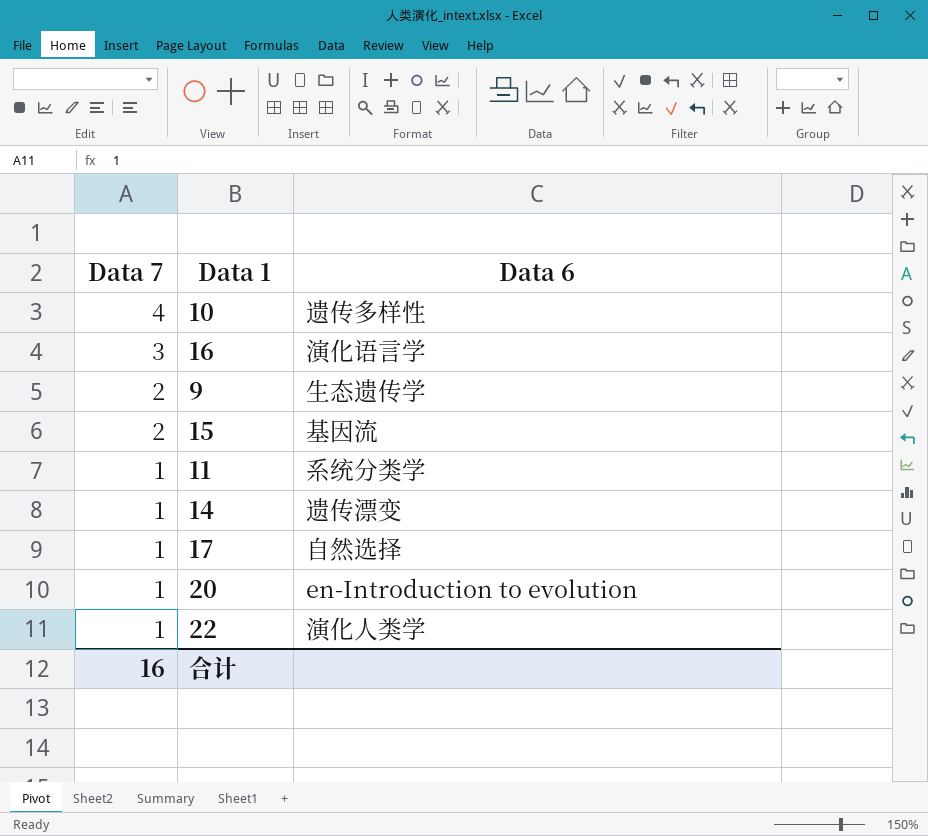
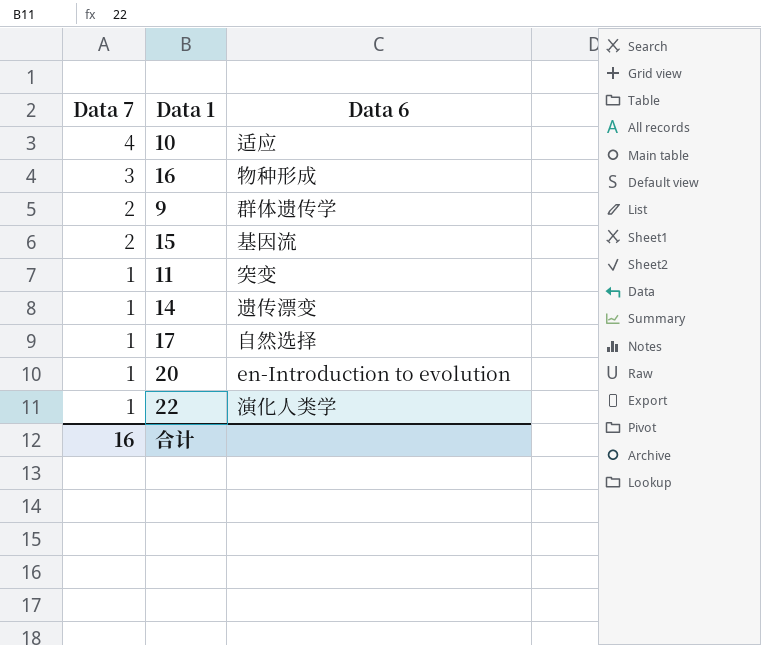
10 | Data 6: 遗传多样性 -> 适应
16 | Data 6: 演化语言学 -> 物种形成
9 | Data 6: 生态遗传学 -> 群体遗传学
11 | Data 6: 系统分类学 -> 突变

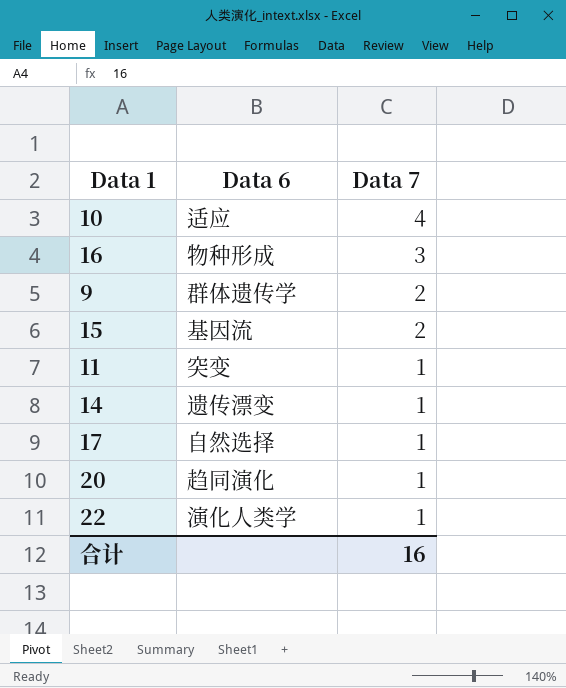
column Data 7 | position: 1 -> 3
20 | Data 6: en-Introduction to evolution -> 趋同演化

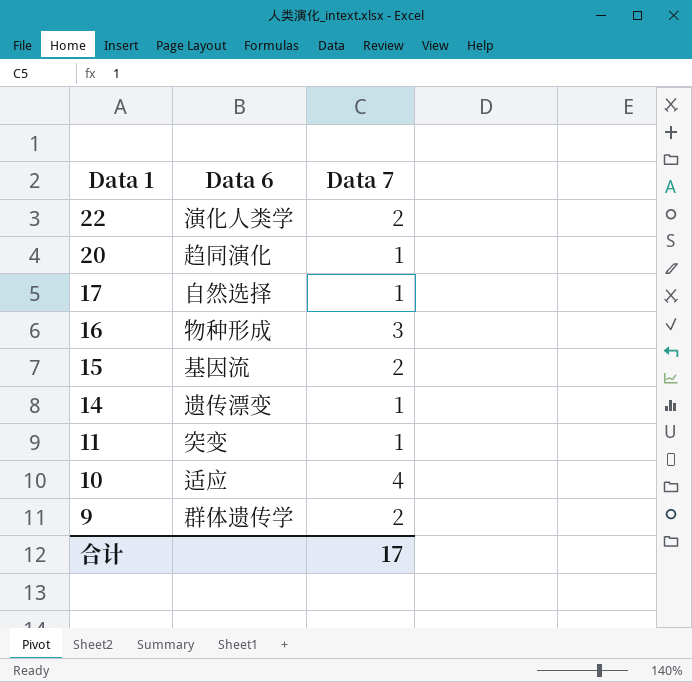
row order: Data 7 descending -> Data 1 descending
22 | Data 7: 1 -> 2
合计 | Data 7: 16 -> 17

